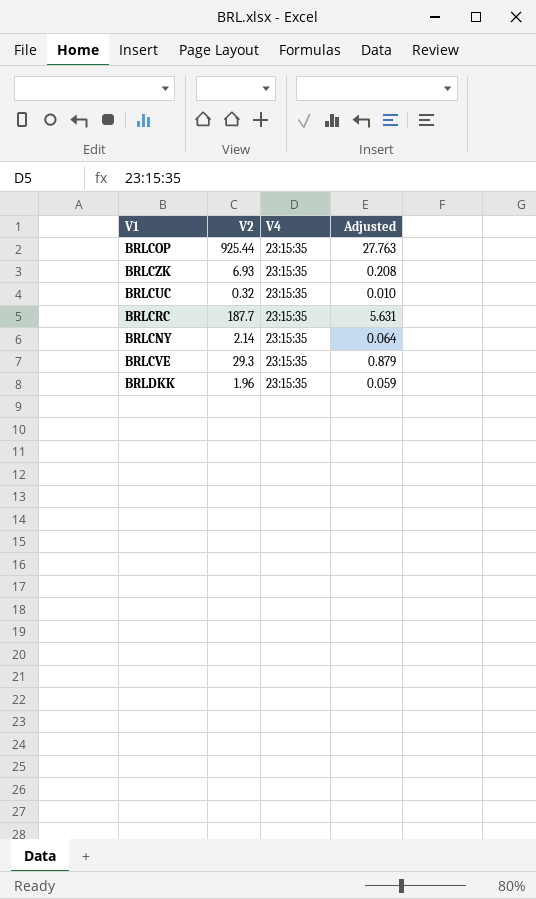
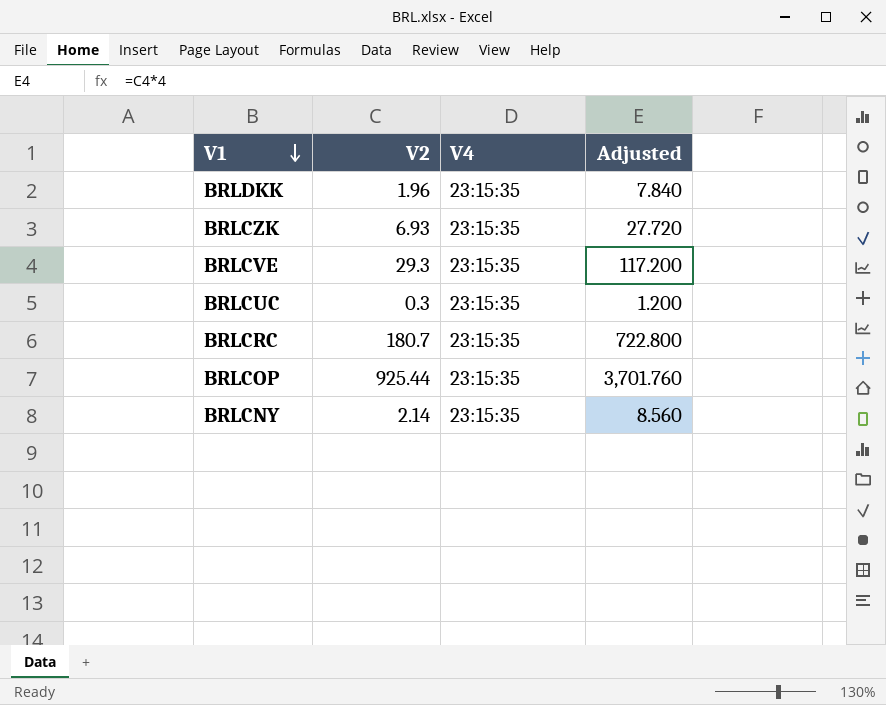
row order: none -> V1 descending
column Adjusted | formula: [V2] * 0.03 -> [V2] * 4
BRLCUC | V2: 0.32 -> 0.3
BRLCRC | V2: 187.7 -> 180.7

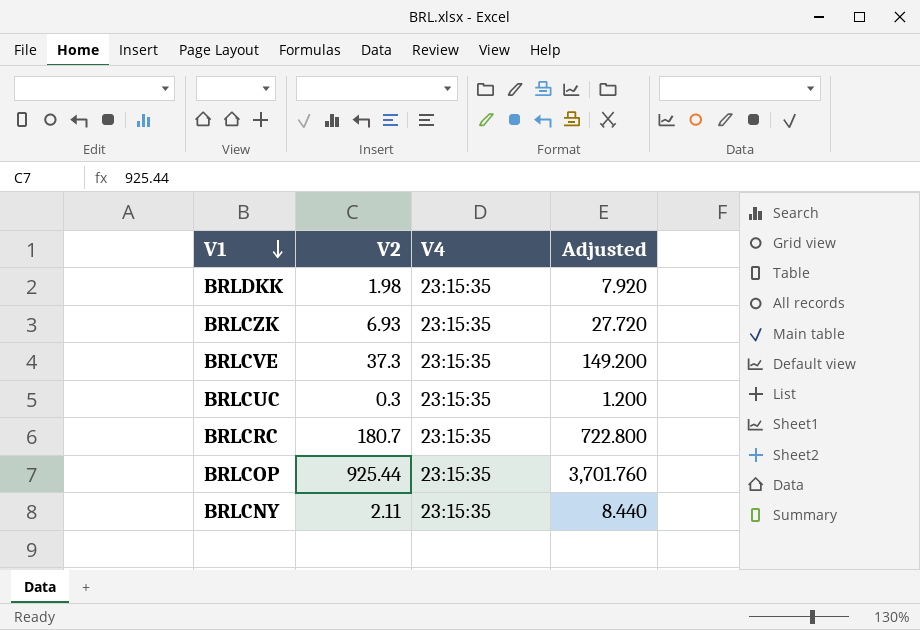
BRLDKK | V2: 1.96 -> 1.98
BRLDKK | Adjusted: 7.840 -> 7.920
BRLCVE | V2: 29.3 -> 37.3
BRLCVE | Adjusted: 117.200 -> 149.200
BRLCNY | V2: 2.14 -> 2.11
BRLCNY | Adjusted: 8.560 -> 8.440

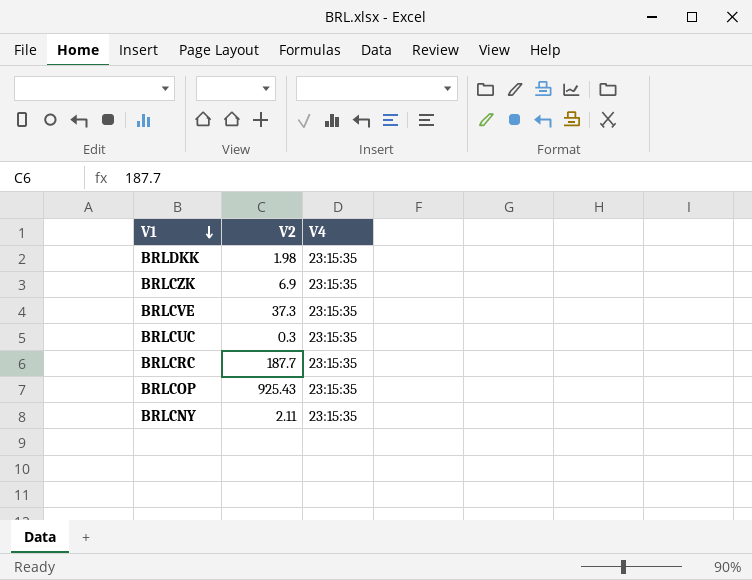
column Adjusted | formula: [V2] * 4 -> none
BRLCZK | V2: 6.93 -> 6.9
BRLCRC | V2: 180.7 -> 187.7
BRLCOP | V2: 925.44 -> 925.43

